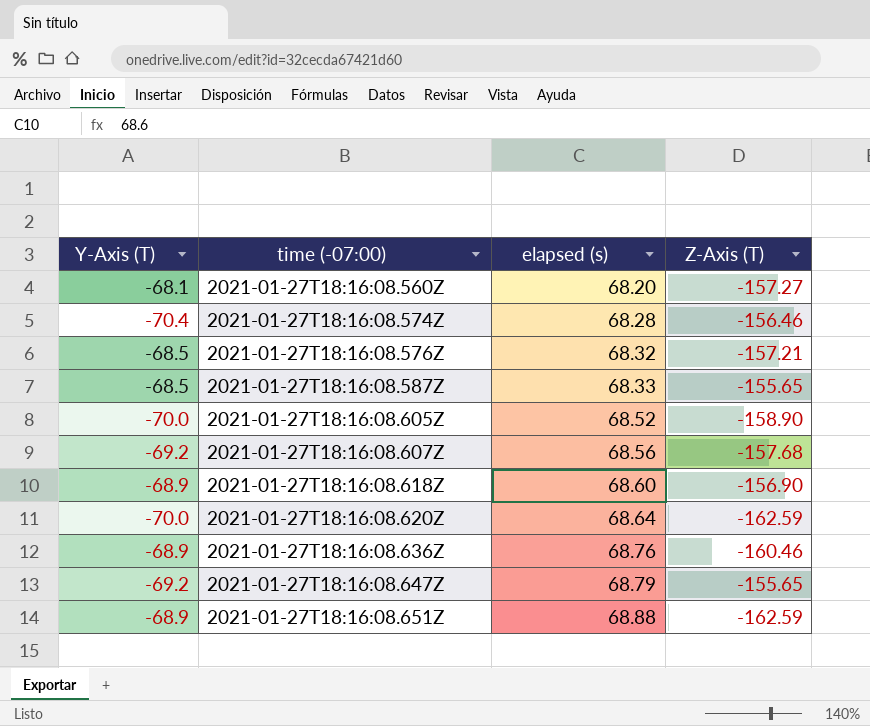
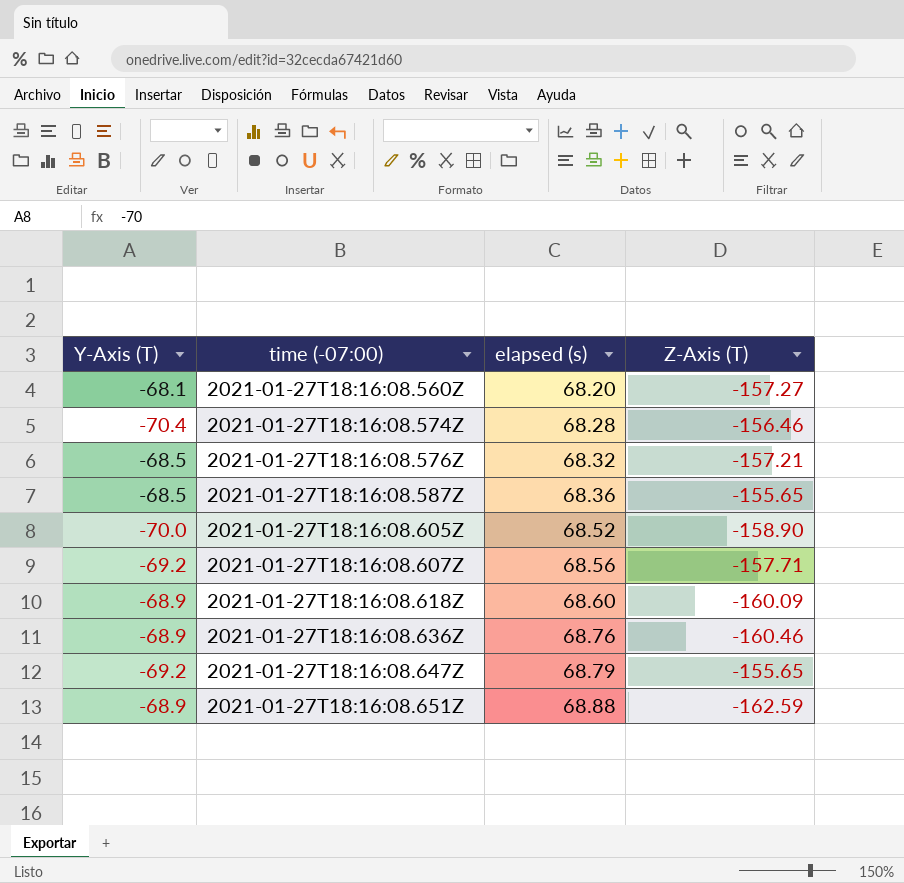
row 2021-01-27T18:16:08.620Z: -70.0 | 68.64 | -162.59 -> none
2021-01-27T18:16:08.587Z | elapsed (s): 68.33 -> 68.36
2021-01-27T18:16:08.607Z | Z-Axis (T): -157.68 -> -157.71
2021-01-27T18:16:08.618Z | Z-Axis (T): -156.90 -> -160.09

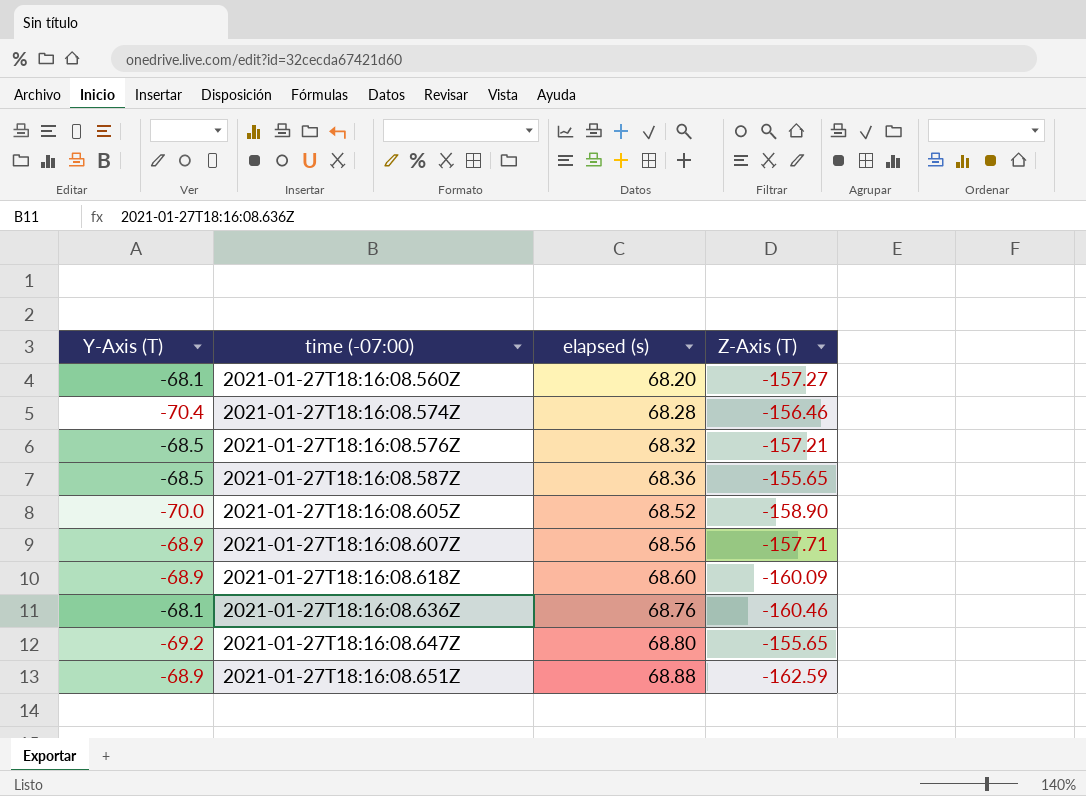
2021-01-27T18:16:08.607Z | Y-Axis (T): -69.2 -> -68.9
2021-01-27T18:16:08.636Z | Y-Axis (T): -68.9 -> -68.1
2021-01-27T18:16:08.647Z | elapsed (s): 68.79 -> 68.80

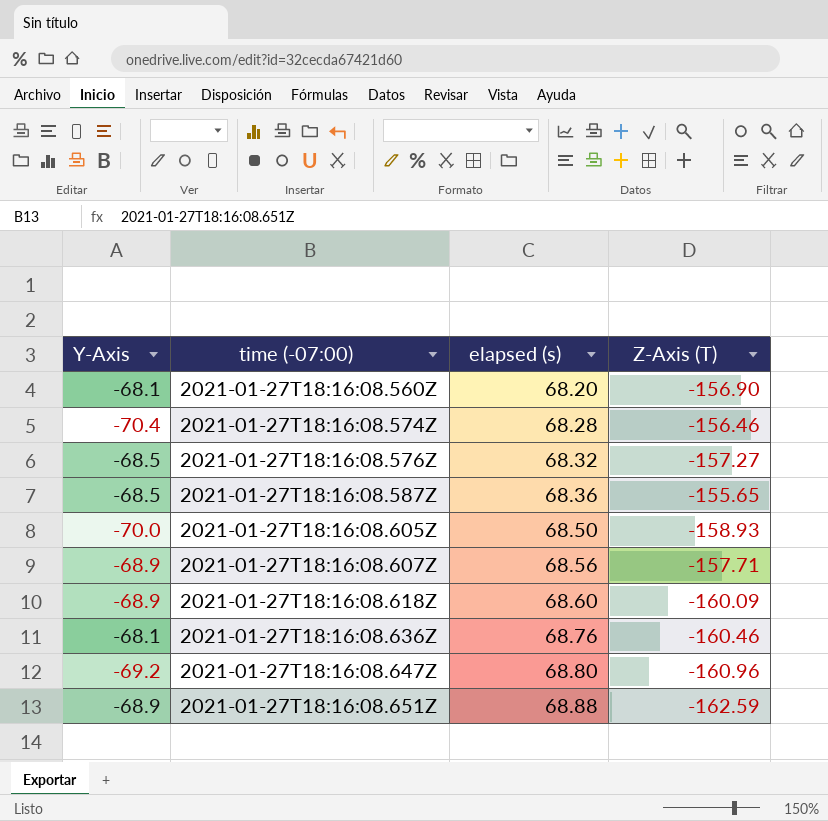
column name: Y-Axis (T) -> Y-Axis
2021-01-27T18:16:08.560Z | Z-Axis (T): -157.27 -> -156.90
2021-01-27T18:16:08.576Z | Z-Axis (T): -157.21 -> -157.27
2021-01-27T18:16:08.605Z | elapsed (s): 68.52 -> 68.50
2021-01-27T18:16:08.605Z | Z-Axis (T): -158.90 -> -158.93
2021-01-27T18:16:08.647Z | Z-Axis (T): -155.65 -> -160.96

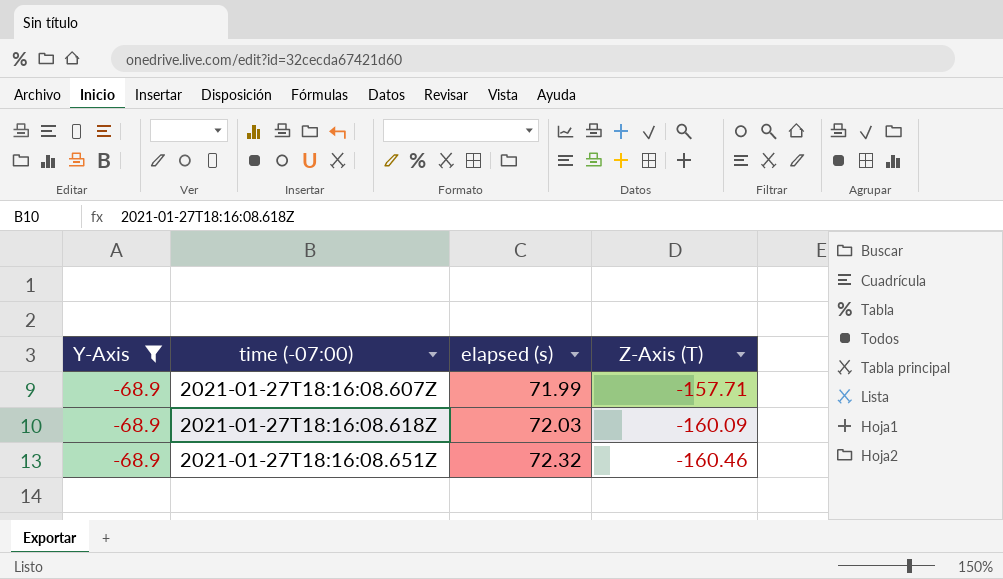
filter: none -> Y-Axis = -68.9
2021-01-27T18:16:08.607Z | elapsed (s): 68.56 -> 71.99
2021-01-27T18:16:08.618Z | elapsed (s): 68.60 -> 72.03
2021-01-27T18:16:08.651Z | elapsed (s): 68.88 -> 72.32
2021-01-27T18:16:08.651Z | Z-Axis (T): -162.59 -> -160.46

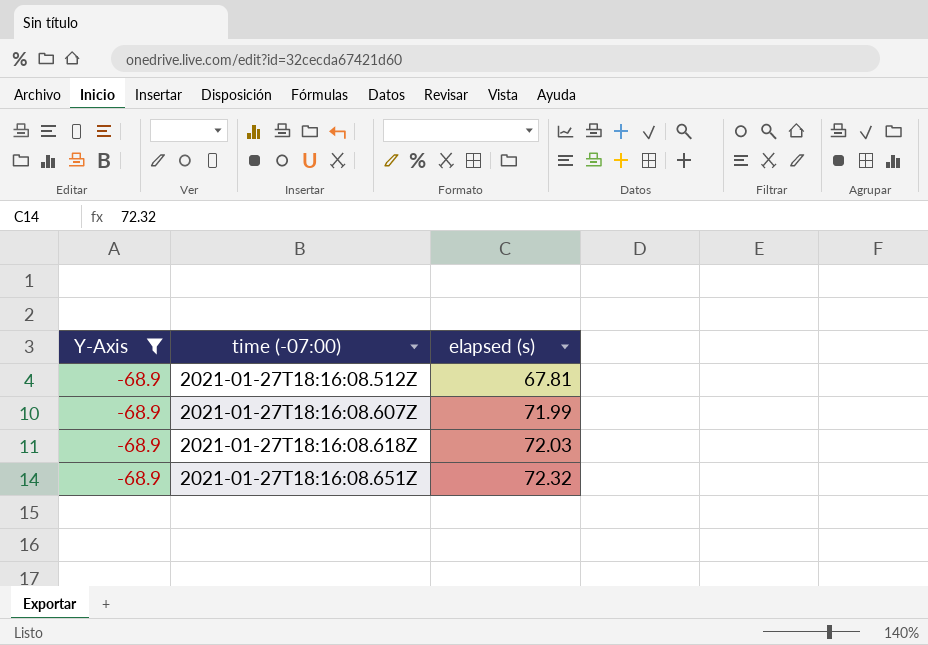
column Z-Axis (T) | position: 4 -> none
row 2021-01-27T18:16:08.512Z: none -> -68.9 | 67.81

